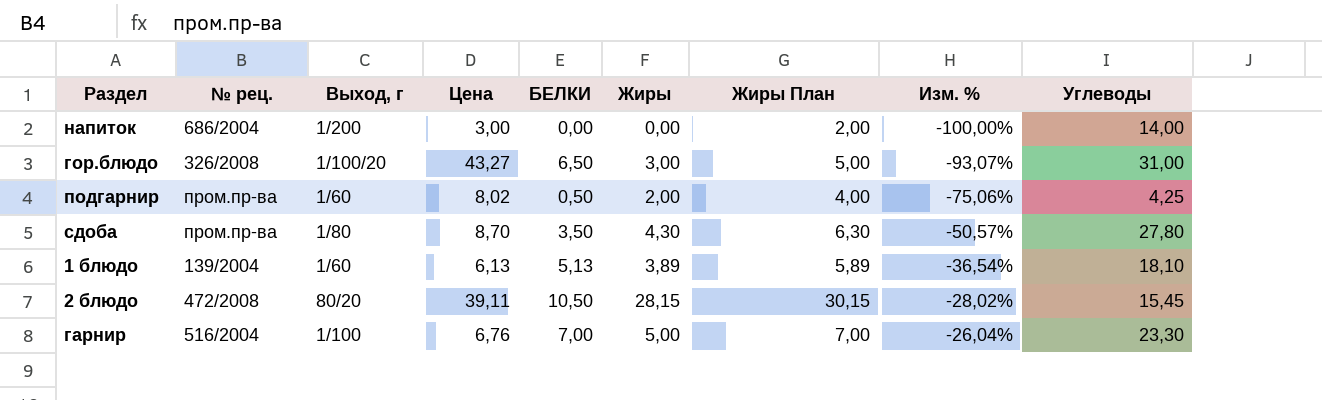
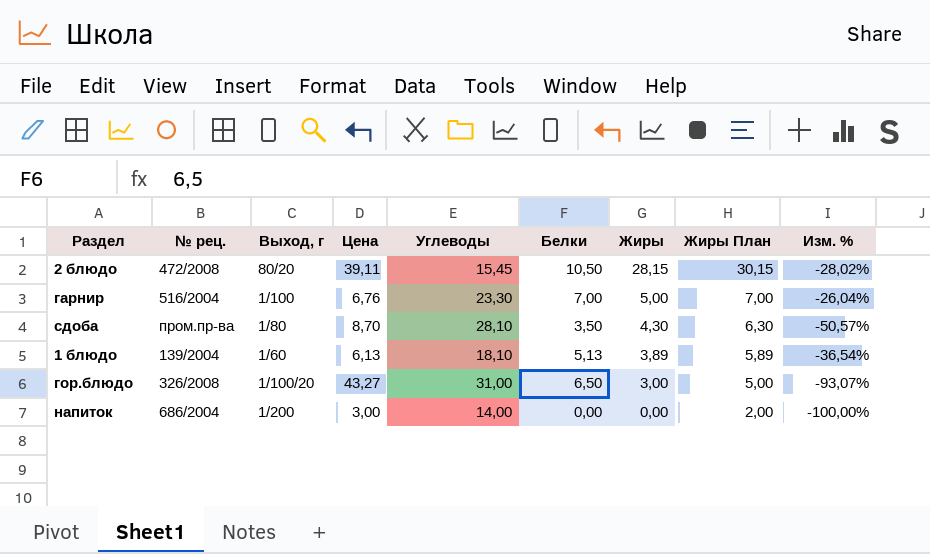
row order: Изм. % ascending -> Жиры descending
column Углеводы | position: 9 -> 5
column name: БЕЛКИ -> Белки
row подгарнир: пром.пр-ва | 1/60 | 8,02 | 0,50 | 2,00 | 4,00 | -75,06% | 4,25 -> none
сдоба | Углеводы: 27,80 -> 28,10

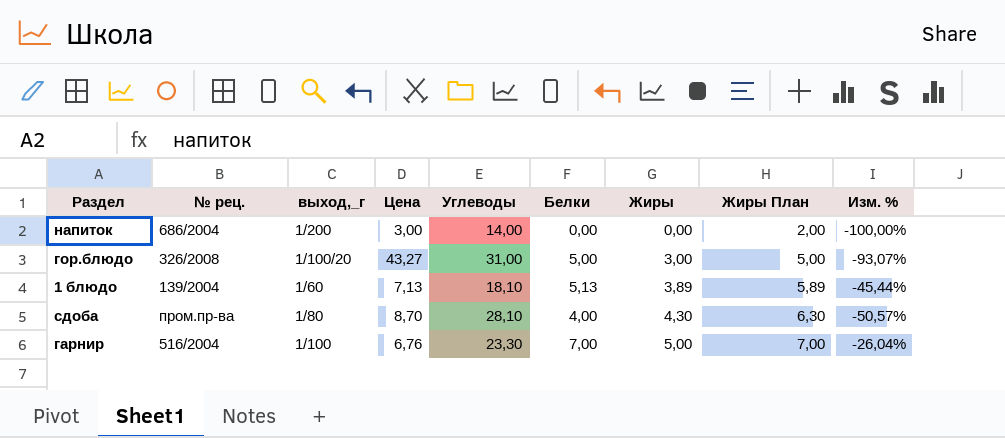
row order: Жиры descending -> Жиры ascending
column name: Выход, г -> выход,_г
row 2 блюдо: 472/2008 | 80/20 | 39,11 | 15,45 | 10,50 | 28,15 | 30,15 | -28,02% -> none
гор.блюдо | Белки: 6,50 -> 5,00
1 блюдо | Цена: 6,13 -> 7,13
1 блюдо | Изм. %: -36,54% -> -45,44%
сдоба | Белки: 3,50 -> 4,00

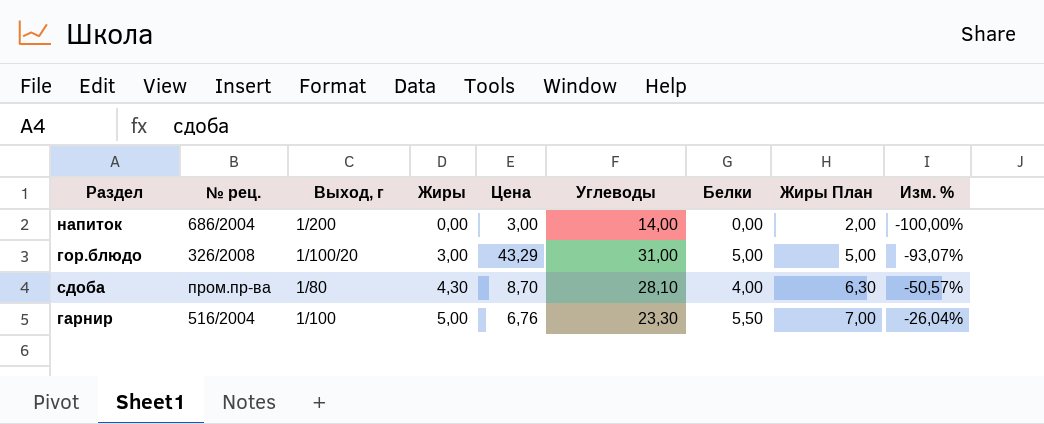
column name: выход,_г -> Выход, г
column Жиры | position: 7 -> 4
row 1 блюдо: 139/2004 | 1/60 | 7,13 | 18,10 | 5,13 | 3,89 | 5,89 | -45,44% -> none
гор.блюдо | Цена: 43,27 -> 43,29
гарнир | Белки: 7,00 -> 5,50

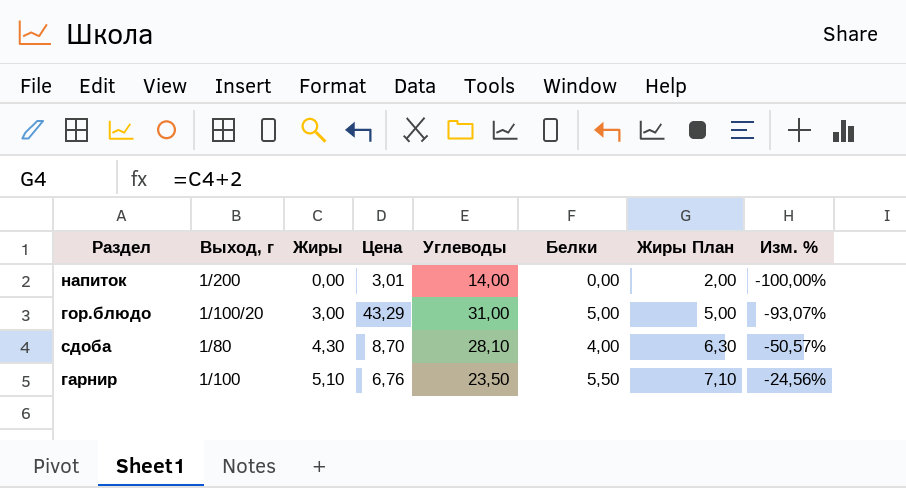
column № рец. | position: 2 -> none
напиток | Цена: 3,00 -> 3,01
гарнир | Жиры: 5,00 -> 5,10
гарнир | Углеводы: 23,30 -> 23,50
гарнир | Жиры План: 7,00 -> 7,10
гарнир | Изм. %: -26,04% -> -24,56%

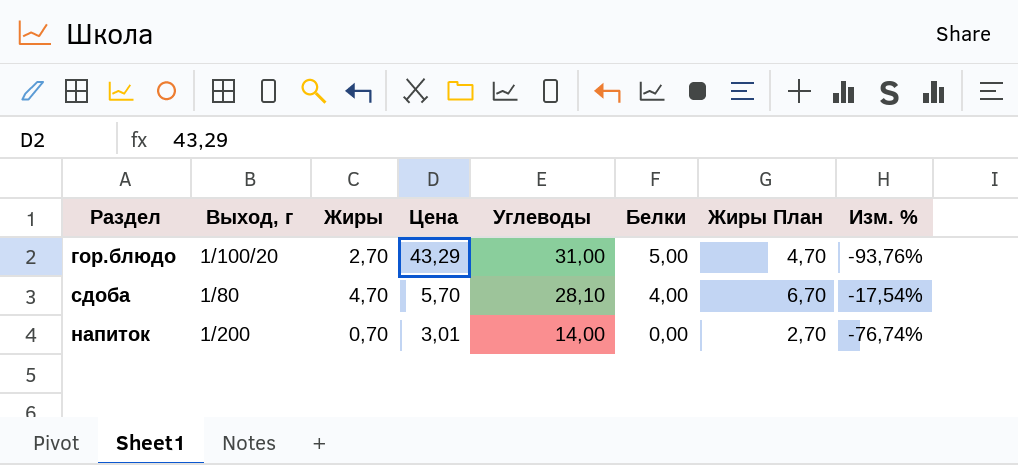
row order: Жиры ascending -> Цена descending
row гарнир: 1/100 | 5,10 | 6,76 | 23,50 | 5,50 | 7,10 | -24,56% -> none
гор.блюдо | Жиры: 3,00 -> 2,70
гор.блюдо | Жиры План: 5,00 -> 4,70
гор.блюдо | Изм. %: -93,07% -> -93,76%
сдоба | Жиры: 4,30 -> 4,70
сдоба | Цена: 8,70 -> 5,70
сдоба | Жиры План: 6,30 -> 6,70
сдоба | Изм. %: -50,57% -> -17,54%
напиток | Жиры: 0,00 -> 0,70
напиток | Жиры План: 2,00 -> 2,70
напиток | Изм. %: -100,00% -> -76,74%

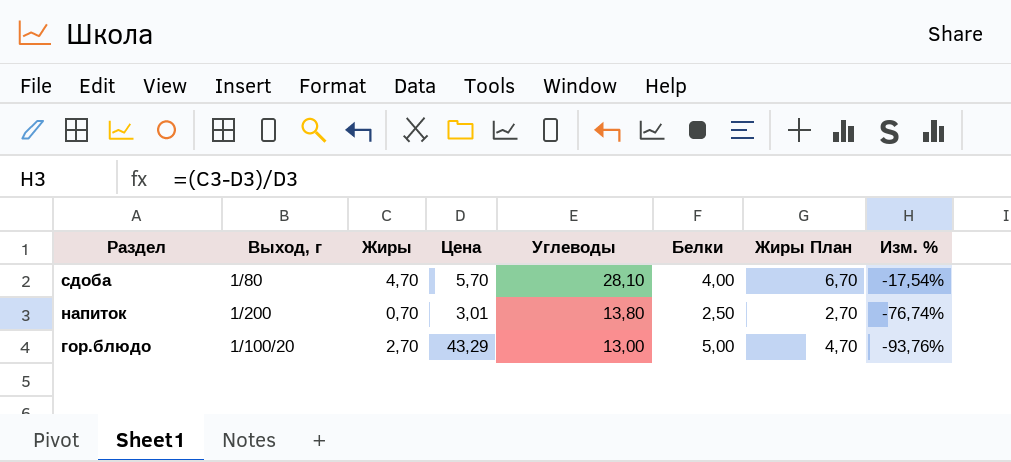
row order: Цена descending -> Раздел descending
напиток | Углеводы: 14,00 -> 13,80
напиток | Белки: 0,00 -> 2,50
гор.блюдо | Углеводы: 31,00 -> 13,00

